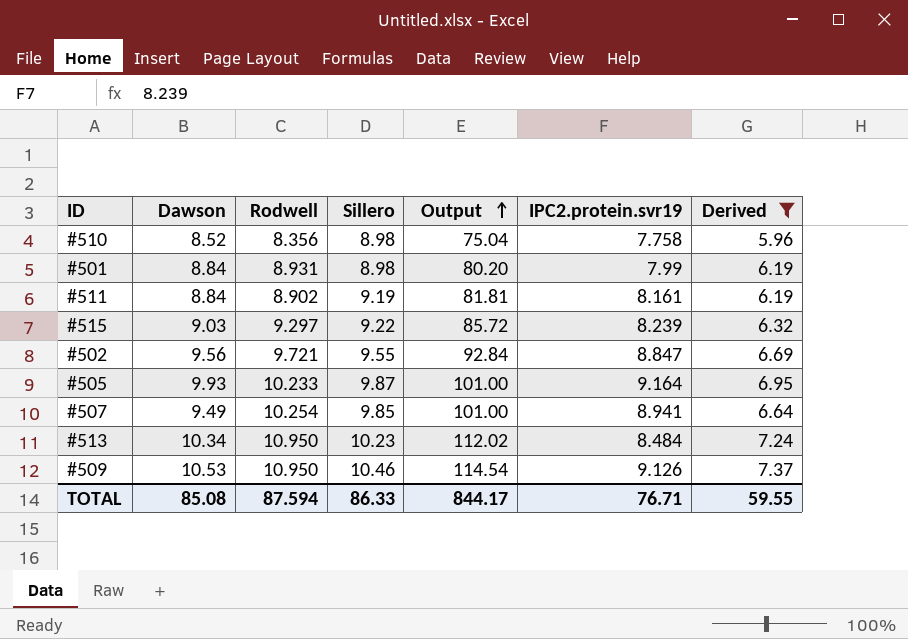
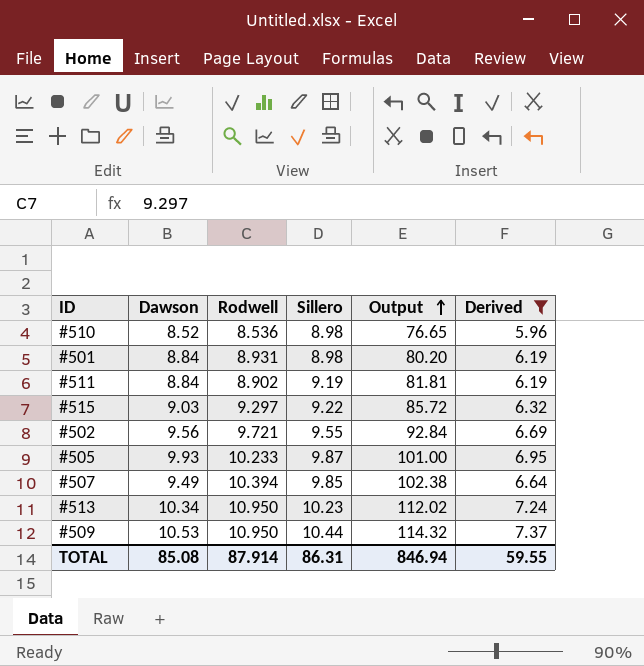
column IPC2.protein.svr19 | position: 6 -> none
#510 | Rodwell: 8.356 -> 8.536
#510 | Output: 75.04 -> 76.65
#507 | Rodwell: 10.254 -> 10.394
#507 | Output: 101.00 -> 102.38
#509 | Sillero: 10.46 -> 10.44
#509 | Output: 114.54 -> 114.32
TOTAL | Rodwell: 87.594 -> 87.914
TOTAL | Sillero: 86.33 -> 86.31
TOTAL | Output: 844.17 -> 846.94

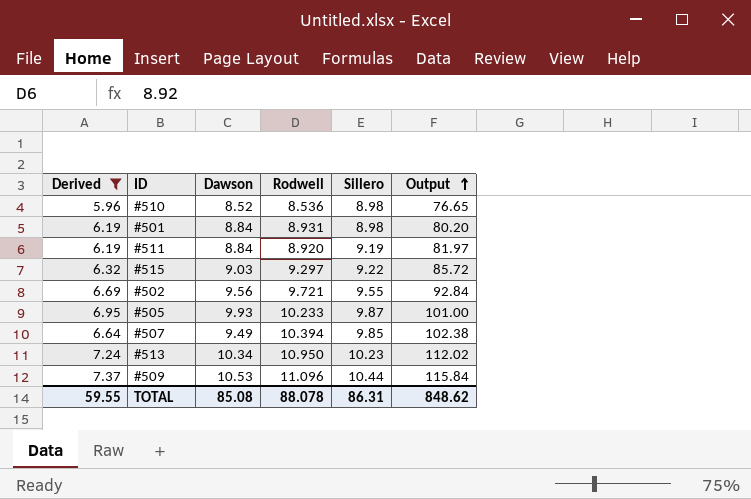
column Derived | position: 6 -> 1
#511 | Rodwell: 8.902 -> 8.920
#511 | Output: 81.81 -> 81.97
#509 | Rodwell: 10.950 -> 11.096
#509 | Output: 114.32 -> 115.84
TOTAL | Rodwell: 87.914 -> 88.078
TOTAL | Output: 846.94 -> 848.62

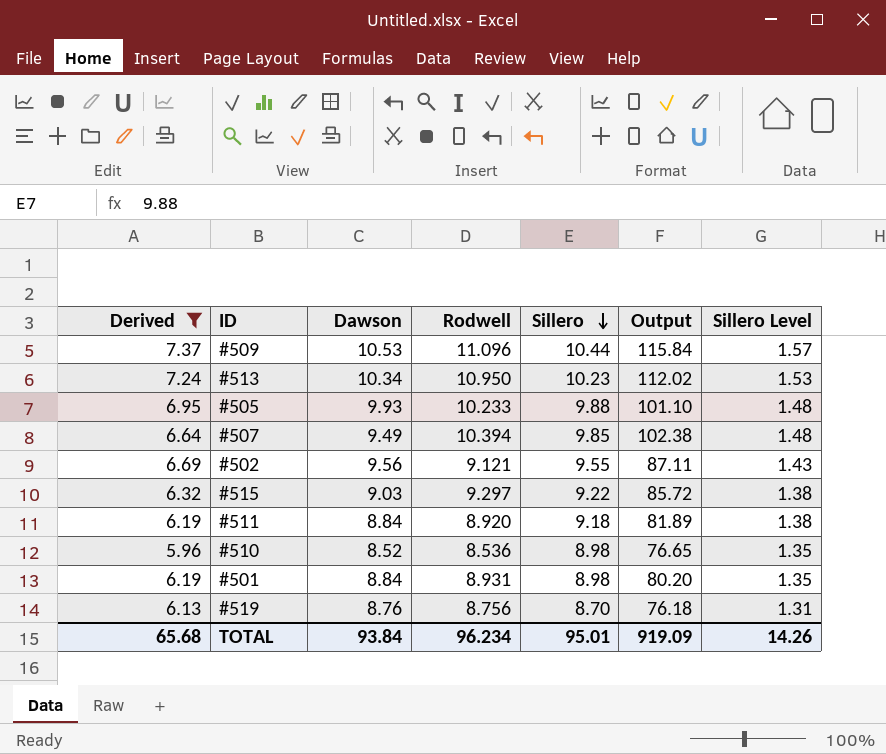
row order: Output ascending -> Sillero descending
column Sillero Level | formula: none -> [Sillero] * 0.15
#505 | Sillero: 9.87 -> 9.88
#505 | Output: 101.00 -> 101.10
#502 | Rodwell: 9.721 -> 9.121
#502 | Output: 92.84 -> 87.11
#511 | Sillero: 9.19 -> 9.18
#511 | Output: 81.97 -> 81.89
row #519: none -> 6.13 | 8.76 | 8.756 | 8.70 | 76.18 | 1.31
TOTAL | Derived: 59.55 -> 65.68
TOTAL | Dawson: 85.08 -> 93.84
TOTAL | Rodwell: 88.078 -> 96.234
TOTAL | Sillero: 86.31 -> 95.01
TOTAL | Output: 848.62 -> 919.09

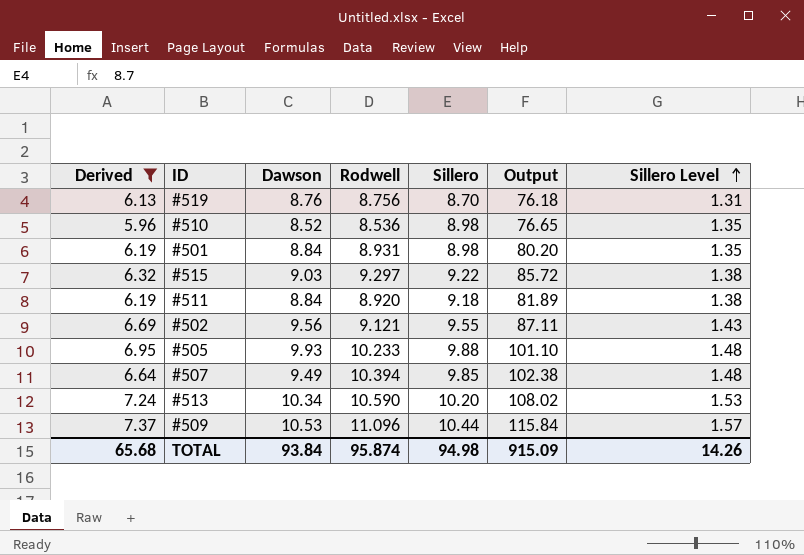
row order: Sillero descending -> Sillero Level ascending
#513 | Rodwell: 10.950 -> 10.590
#513 | Sillero: 10.23 -> 10.20
#513 | Output: 112.02 -> 108.02
TOTAL | Rodwell: 96.234 -> 95.874
TOTAL | Sillero: 95.01 -> 94.98
TOTAL | Output: 919.09 -> 915.09

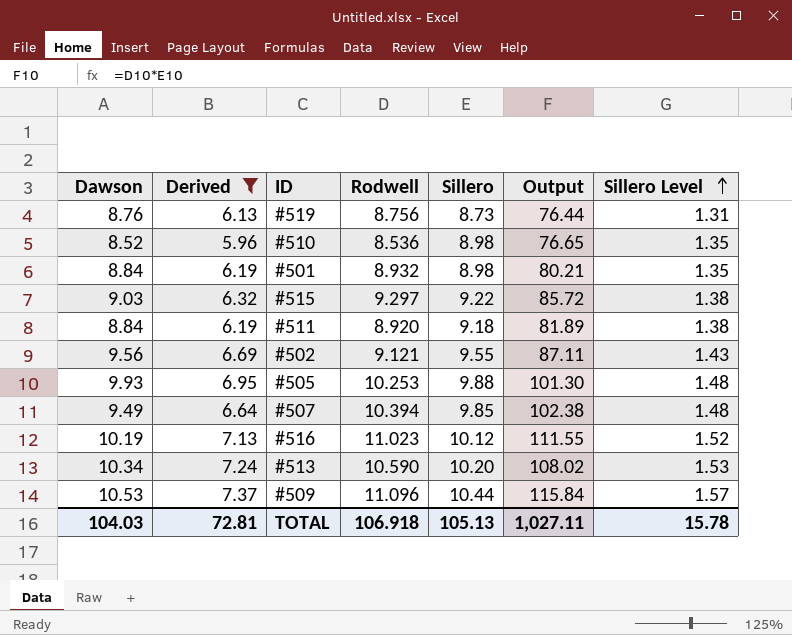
column Dawson | position: 3 -> 1
#519 | Sillero: 8.70 -> 8.73
#519 | Output: 76.18 -> 76.44
#501 | Rodwell: 8.931 -> 8.932
#501 | Output: 80.20 -> 80.21
#505 | Rodwell: 10.233 -> 10.253
#505 | Output: 101.10 -> 101.30
row #516: none -> 10.19 | 7.13 | 11.023 | 10.12 | 111.55 | 1.52
TOTAL | Dawson: 93.84 -> 104.03
TOTAL | Derived: 65.68 -> 72.81
TOTAL | Rodwell: 95.874 -> 106.918
TOTAL | Sillero: 94.98 -> 105.13
TOTAL | Output: 915.09 -> 1,027.11
TOTAL | Sillero Level: 14.26 -> 15.78

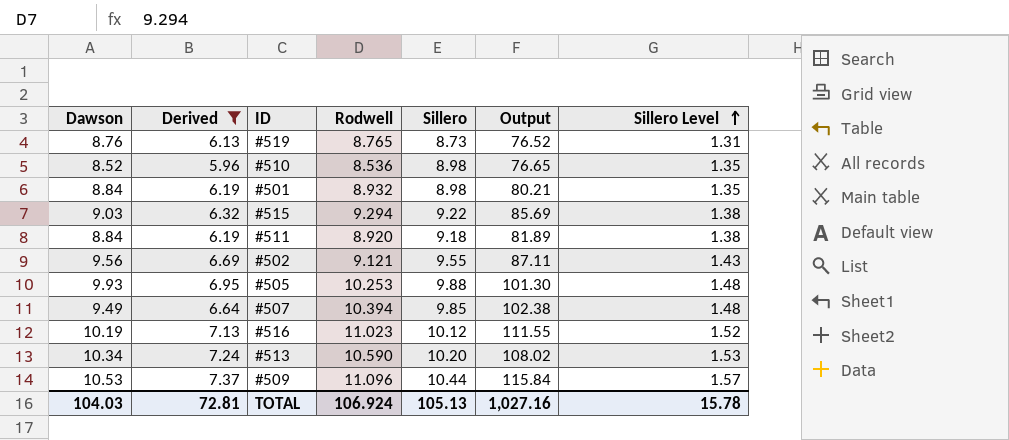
#519 | Rodwell: 8.756 -> 8.765
#519 | Output: 76.44 -> 76.52
#515 | Rodwell: 9.297 -> 9.294
#515 | Output: 85.72 -> 85.69
TOTAL | Rodwell: 106.918 -> 106.924
TOTAL | Output: 1,027.11 -> 1,027.16

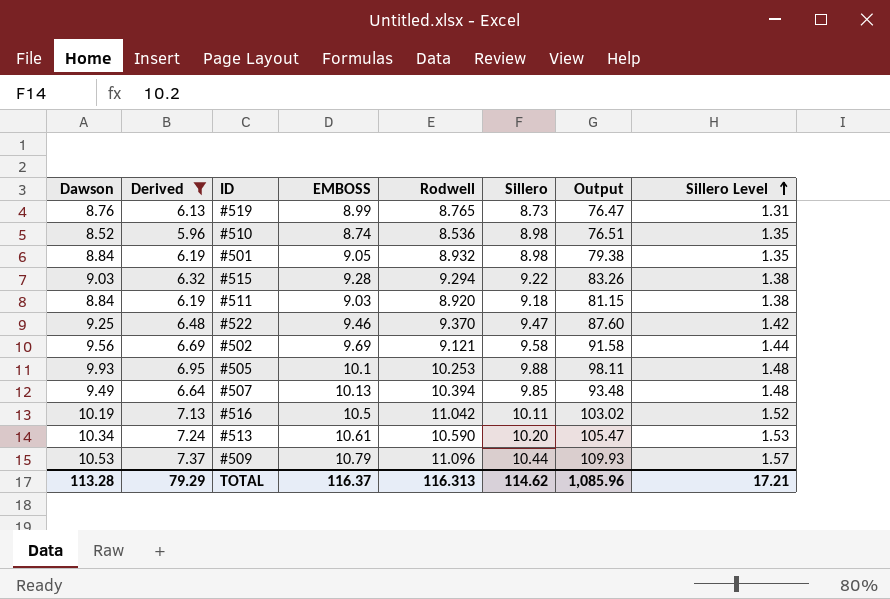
column EMBOSS | position: none -> 4
column Output | formula: [Rodwell] * [Sillero] -> [Dawson] * [Sillero]
row #522: none -> 9.25 | 6.48 | 9.46 | 9.370 | 9.47 | 87.60 | 1.42
#502 | Sillero: 9.55 -> 9.58
#502 | Sillero Level: 1.43 -> 1.44
#516 | Rodwell: 11.023 -> 11.042
#516 | Sillero: 10.12 -> 10.11
TOTAL | Dawson: 104.03 -> 113.28
TOTAL | Derived: 72.81 -> 79.29
TOTAL | Rodwell: 106.924 -> 116.313
TOTAL | Sillero: 105.13 -> 114.62
TOTAL | Output: 1,027.16 -> 1,085.96
TOTAL | Sillero Level: 15.78 -> 17.21

